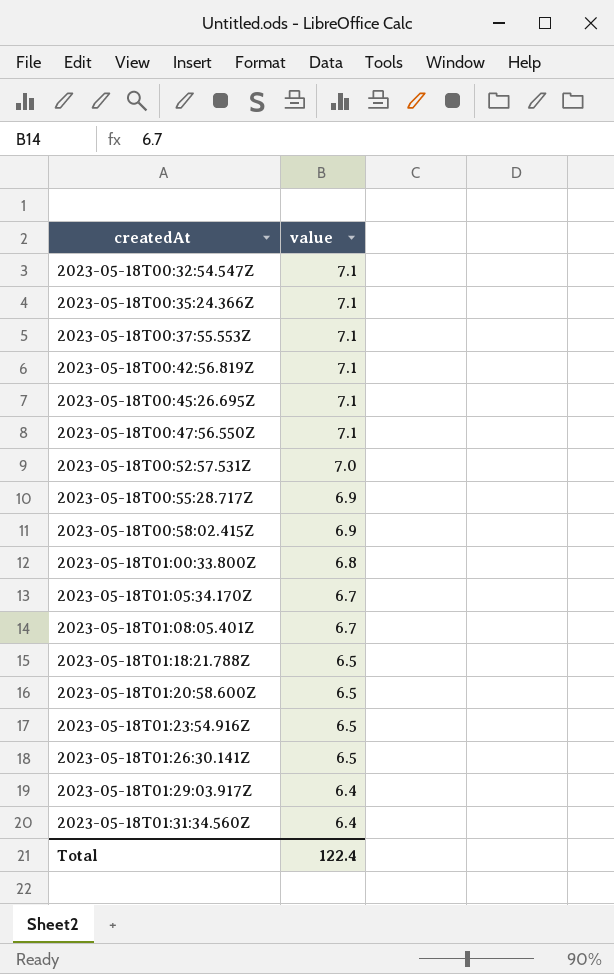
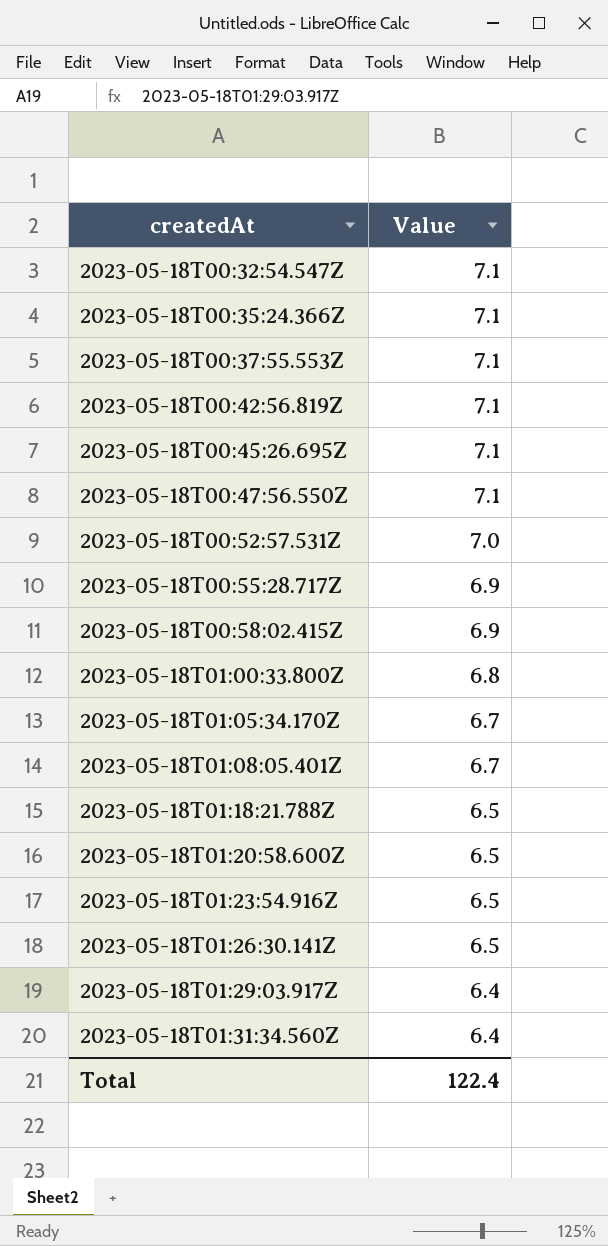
column name: value -> Value

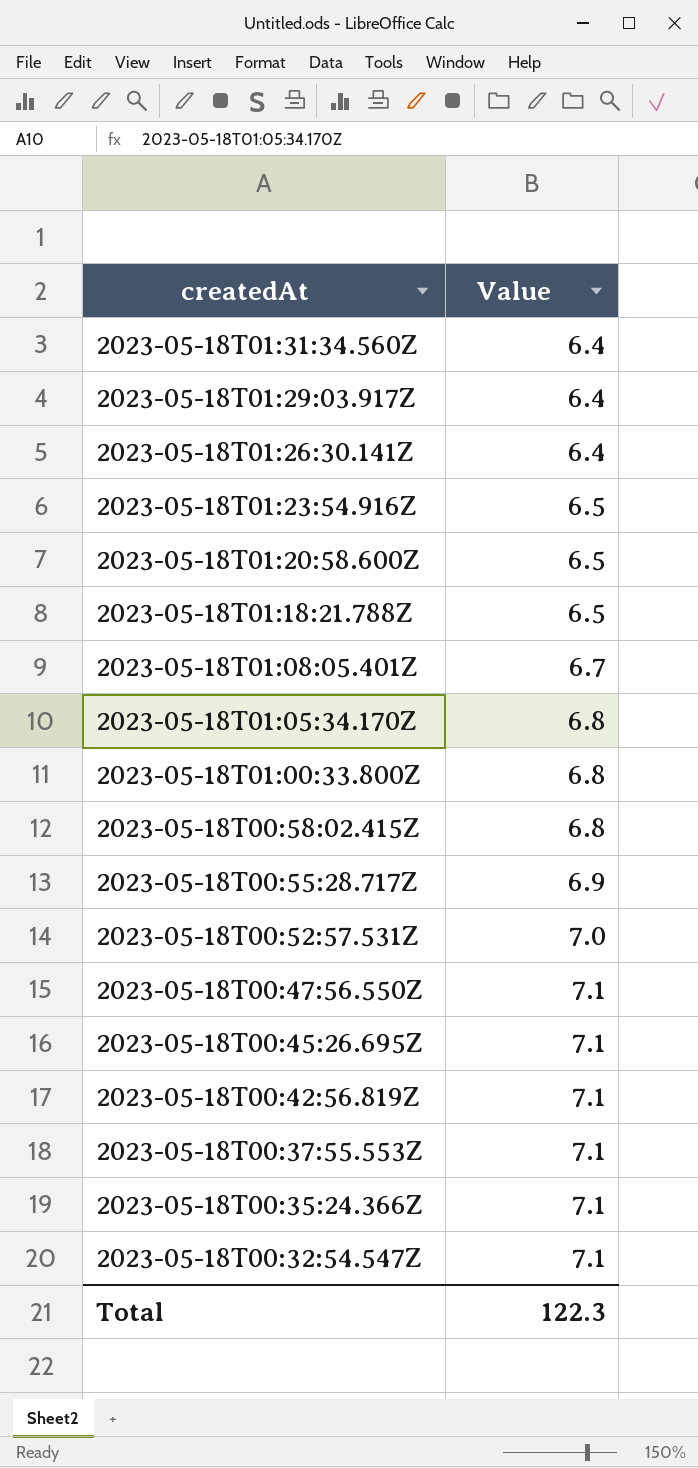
row order: createdAt ascending -> createdAt descending
2023-05-18T01:26:30.141Z | Value: 6.5 -> 6.4
2023-05-18T01:05:34.170Z | Value: 6.7 -> 6.8
2023-05-18T00:58:02.415Z | Value: 6.9 -> 6.8
Total | Value: 122.4 -> 122.3

